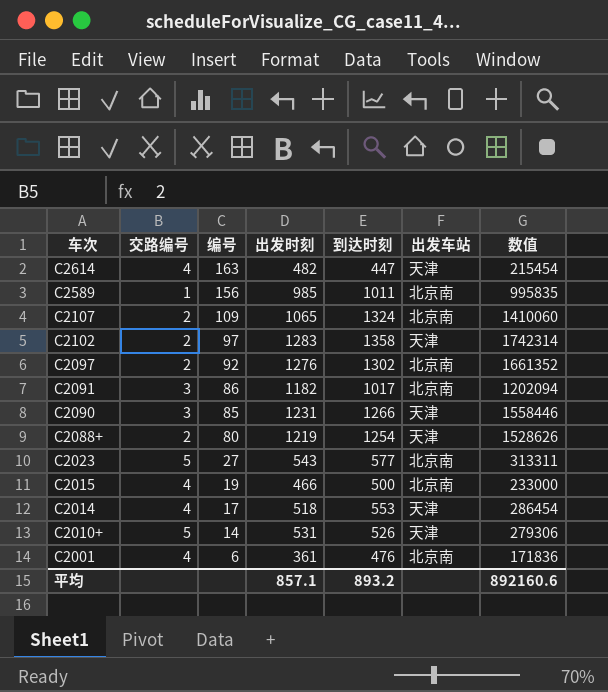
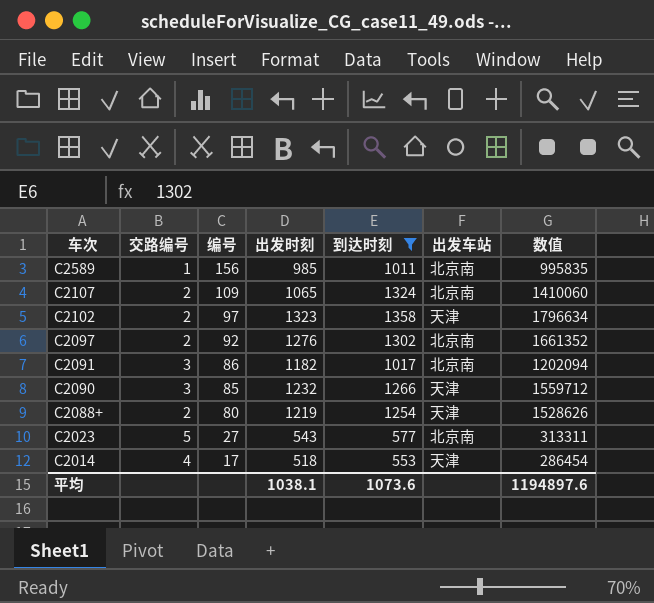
filter: none -> 到达时刻 >= 553
C2102 | 出发时刻: 1283 -> 1323
C2102 | 数值: 1742314 -> 1796634
C2090 | 出发时刻: 1231 -> 1232
C2090 | 数值: 1558446 -> 1559712
平均 | 出发时刻: 857.1 -> 1038.1
平均 | 到达时刻: 893.2 -> 1073.6
平均 | 数值: 892160.6 -> 1194897.6

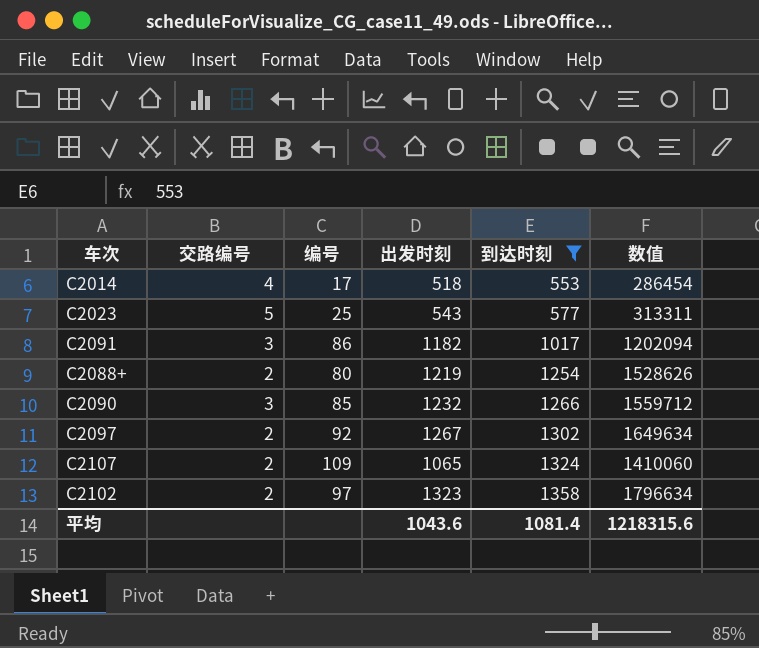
row order: 车次 descending -> 到达时刻 ascending
column 出发车站 | position: 6 -> none
row C2589: 1 | 156 | 985 | 1011 | 北京南 | 995835 -> none
C2023 | 编号: 27 -> 25
C2097 | 出发时刻: 1276 -> 1267
C2097 | 数值: 1661352 -> 1649634
平均 | 出发时刻: 1038.1 -> 1043.6
平均 | 到达时刻: 1073.6 -> 1081.4
平均 | 数值: 1194897.6 -> 1218315.6

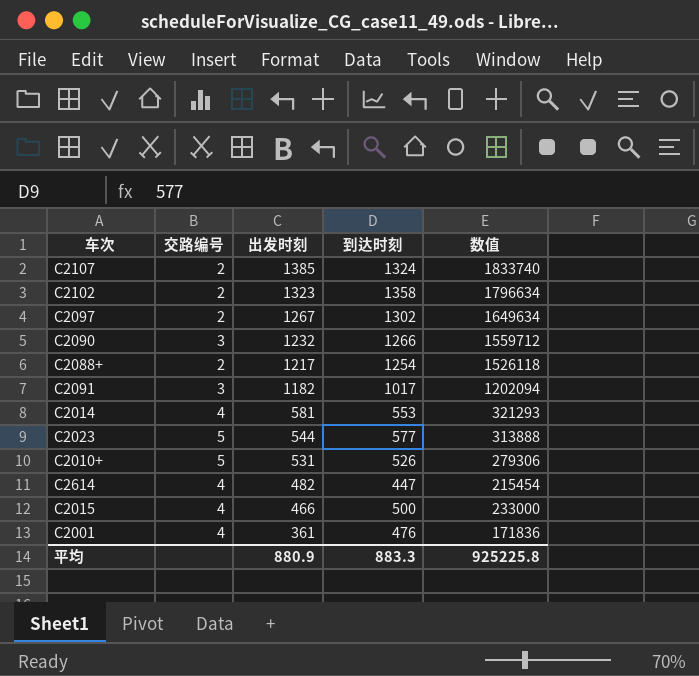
filter: 到达时刻 >= 553 -> none
row order: 到达时刻 ascending -> 出发时刻 descending
column 编号 | position: 3 -> none
C2107 | 出发时刻: 1065 -> 1385
C2107 | 数值: 1410060 -> 1833740
C2088+ | 出发时刻: 1219 -> 1217
C2088+ | 数值: 1528626 -> 1526118
C2014 | 出发时刻: 518 -> 581
C2014 | 数值: 286454 -> 321293
C2023 | 出发时刻: 543 -> 544
C2023 | 数值: 313311 -> 313888
平均 | 出发时刻: 1043.6 -> 880.9
平均 | 到达时刻: 1081.4 -> 883.3
平均 | 数值: 1218315.6 -> 925225.8

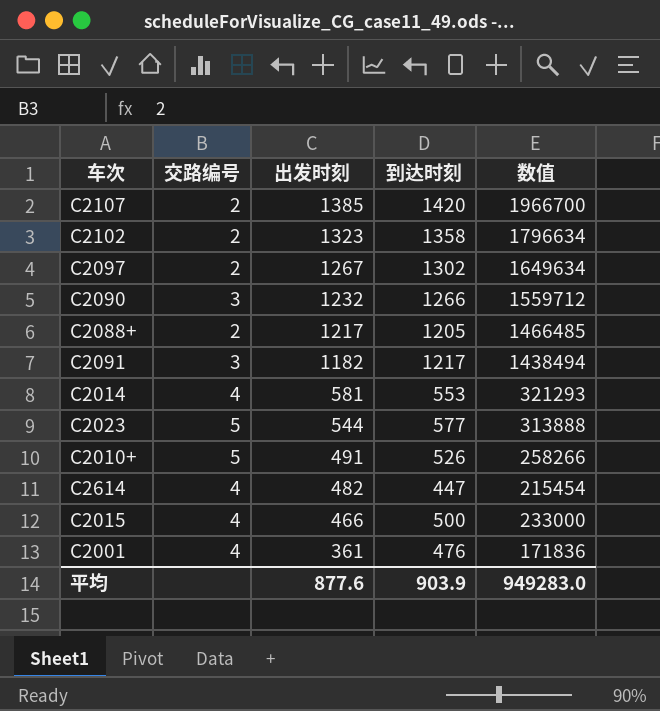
C2107 | 到达时刻: 1324 -> 1420
C2107 | 数值: 1833740 -> 1966700
C2088+ | 到达时刻: 1254 -> 1205
C2088+ | 数值: 1526118 -> 1466485
C2091 | 到达时刻: 1017 -> 1217
C2091 | 数值: 1202094 -> 1438494
C2010+ | 出发时刻: 531 -> 491
C2010+ | 数值: 279306 -> 258266
平均 | 出发时刻: 880.9 -> 877.6
平均 | 到达时刻: 883.3 -> 903.9
平均 | 数值: 925225.8 -> 949283.0

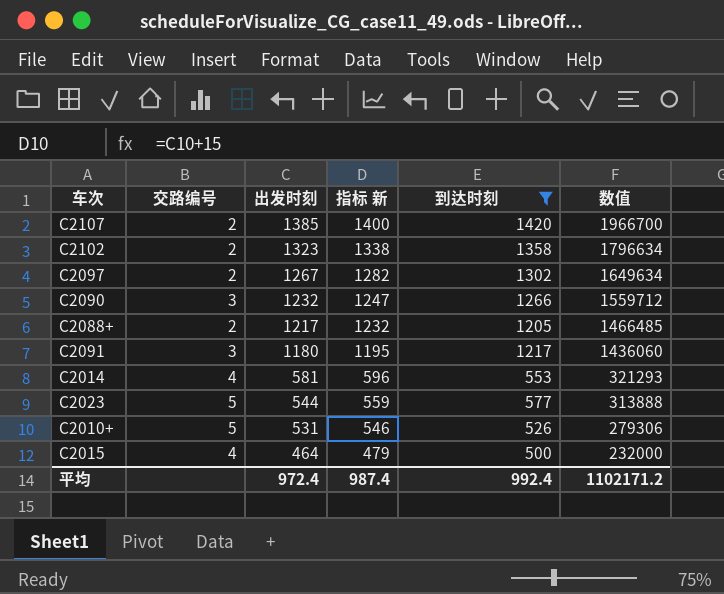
filter: none -> 到达时刻 >= 500
column 指标 新 | formula: none -> [出发时刻] + 15
C2091 | 出发时刻: 1182 -> 1180
C2091 | 数值: 1438494 -> 1436060
C2010+ | 出发时刻: 491 -> 531
C2010+ | 数值: 258266 -> 279306
C2015 | 出发时刻: 466 -> 464
C2015 | 数值: 233000 -> 232000
平均 | 出发时刻: 877.6 -> 972.4
平均 | 到达时刻: 903.9 -> 992.4
平均 | 数值: 949283.0 -> 1102171.2

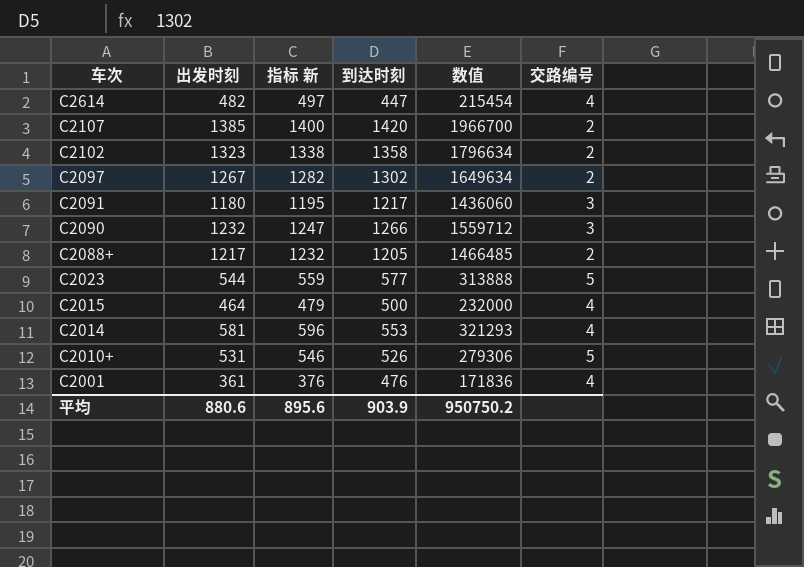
filter: 到达时刻 >= 500 -> none
row order: 出发时刻 descending -> 车次 descending
column 交路编号 | position: 2 -> 6
平均 | 出发时刻: 972.4 -> 880.6
平均 | 指标 新: 987.4 -> 895.6
平均 | 到达时刻: 992.4 -> 903.9
平均 | 数值: 1102171.2 -> 950750.2

